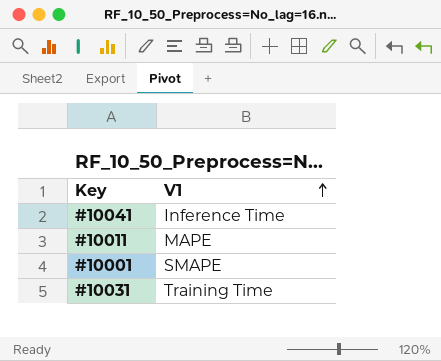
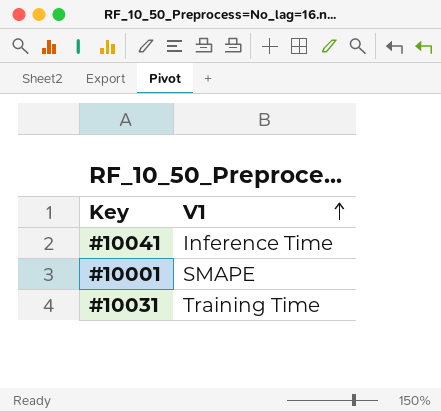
row #10011: MAPE -> none

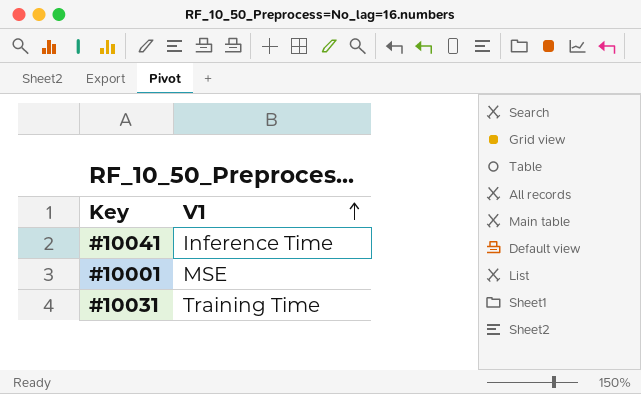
#10001 | V1: SMAPE -> MSE

